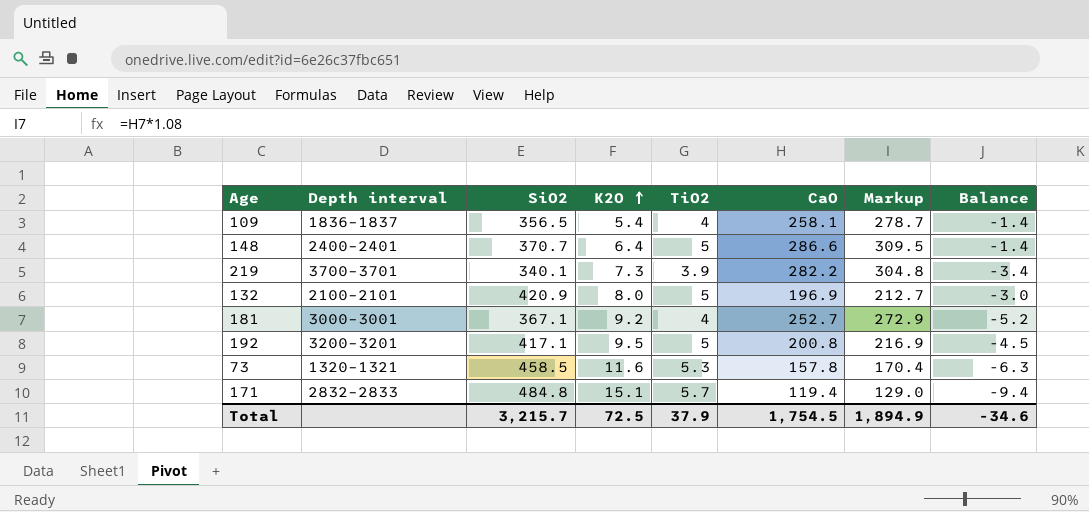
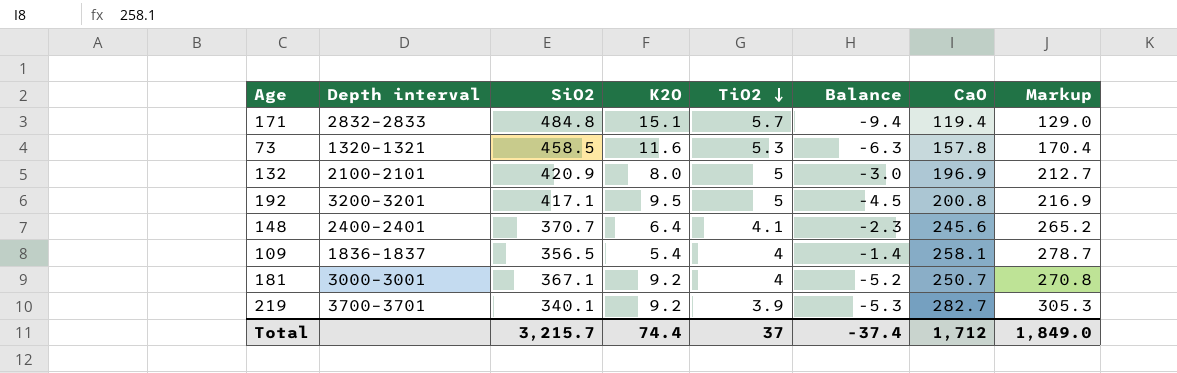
row order: K2O ascending -> TiO2 descending
column Balance | position: 8 -> 6
148 | TiO2: 5 -> 4.1
148 | Balance: -1.4 -> -2.3
148 | CaO: 286.6 -> 245.6
148 | Markup: 309.5 -> 265.2
181 | CaO: 252.7 -> 250.7
181 | Markup: 272.9 -> 270.8
219 | K2O: 7.3 -> 9.2
219 | Balance: -3.4 -> -5.3
219 | CaO: 282.2 -> 282.7
219 | Markup: 304.8 -> 305.3
Total | K2O: 72.5 -> 74.4
Total | TiO2: 37.9 -> 37
Total | Balance: -34.6 -> -37.4
Total | CaO: 1,754.5 -> 1,712
Total | Markup: 1,894.9 -> 1,849.0

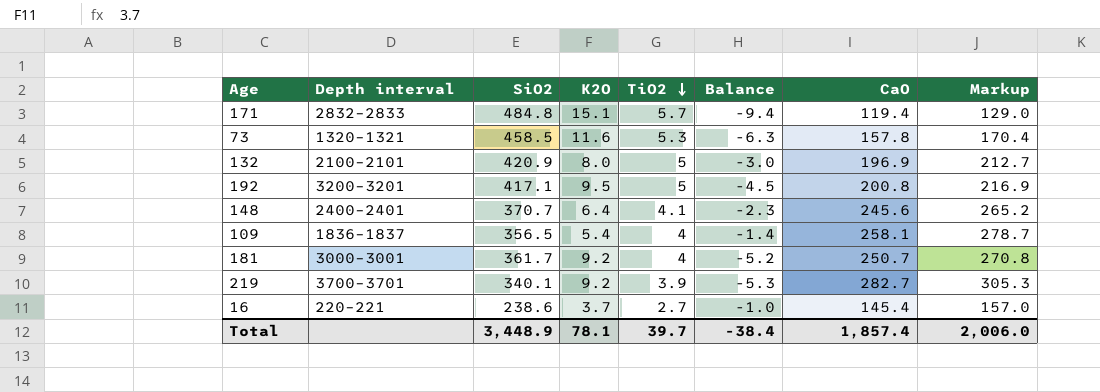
181 | SiO2: 367.1 -> 361.7
row 16: none -> 220–221 | 238.6 | 3.7 | 2.7 | -1.0 | 145.4 | 157.0
Total | SiO2: 3,215.7 -> 3,448.9
Total | K2O: 74.4 -> 78.1
Total | TiO2: 37 -> 39.7
Total | Balance: -37.4 -> -38.4
Total | CaO: 1,712 -> 1,857.4
Total | Markup: 1,849.0 -> 2,006.0

